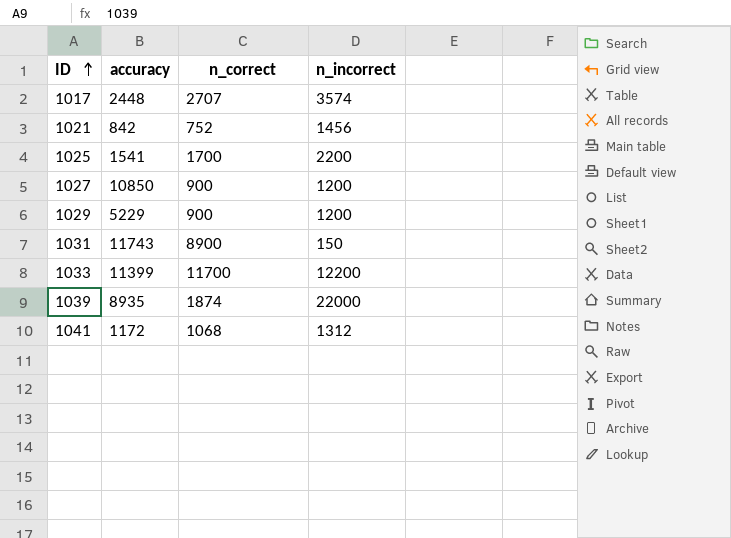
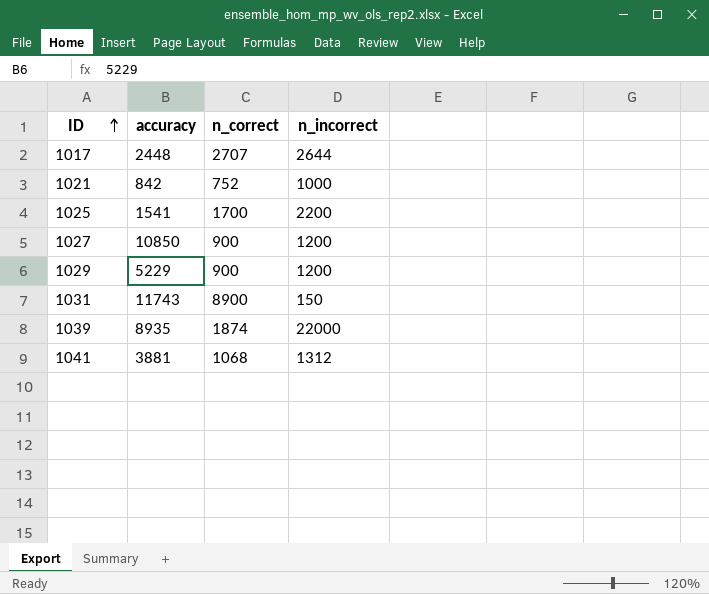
row 1033: 11399 | 11700 | 12200 -> none
1017 | n_incorrect: 3574 -> 2644
1021 | n_incorrect: 1456 -> 1000
1041 | accuracy: 1172 -> 3881

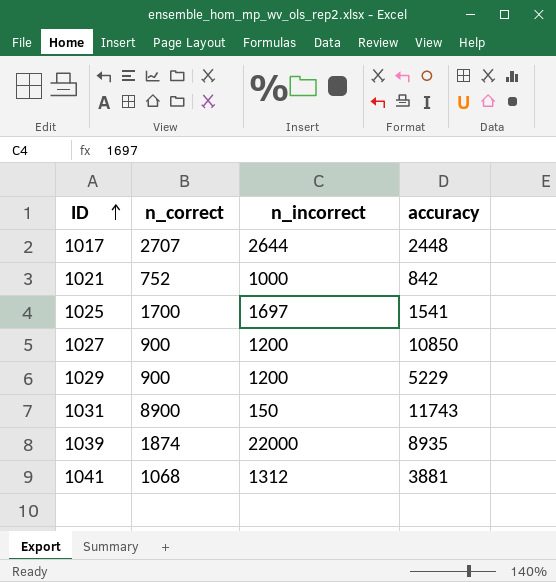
column accuracy | position: 2 -> 4
1025 | n_incorrect: 2200 -> 1697

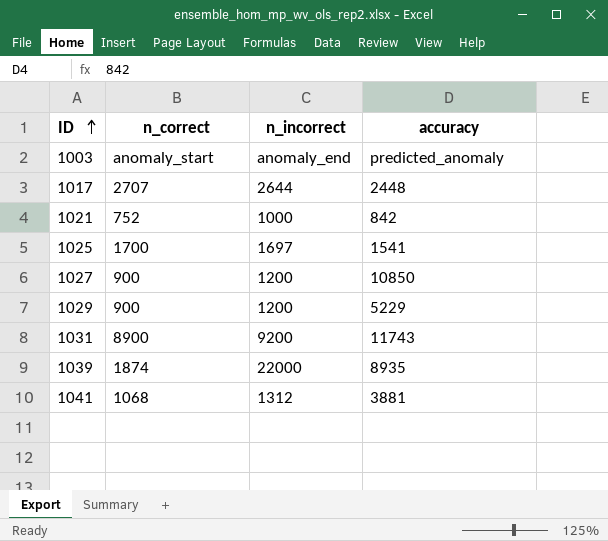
row 1003: none -> anomaly_start | anomaly_end | predicted_anomaly
1031 | n_incorrect: 150 -> 9200

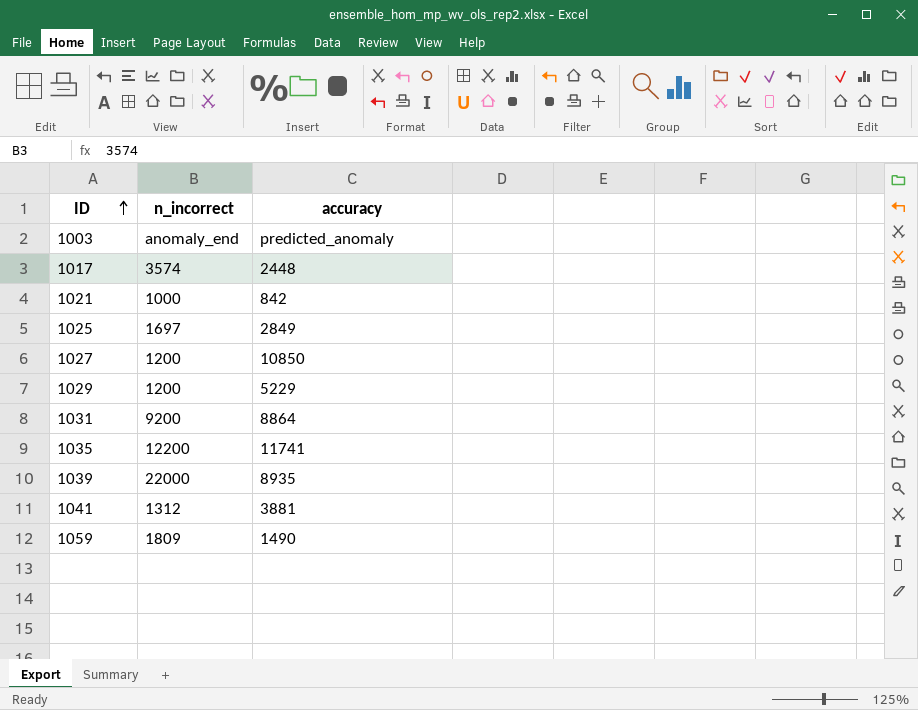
column n_correct | position: 2 -> none
1017 | n_incorrect: 2644 -> 3574
1025 | accuracy: 1541 -> 2849
1031 | accuracy: 11743 -> 8864
row 1035: none -> 12200 | 11741
row 1059: none -> 1809 | 1490

